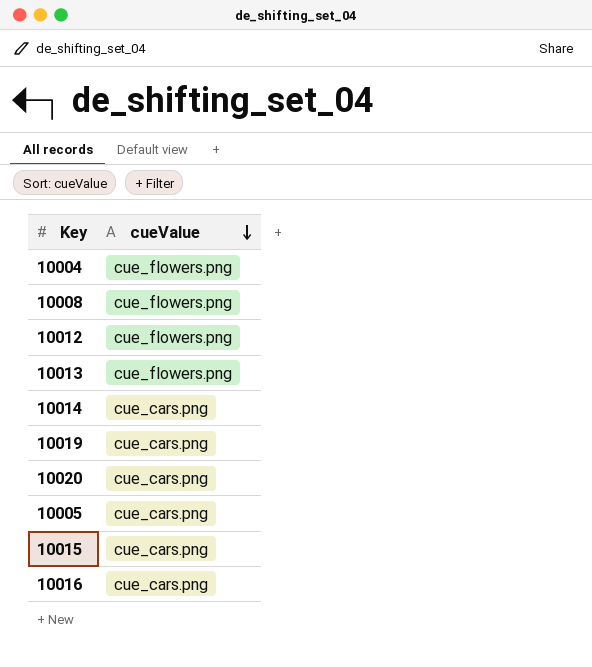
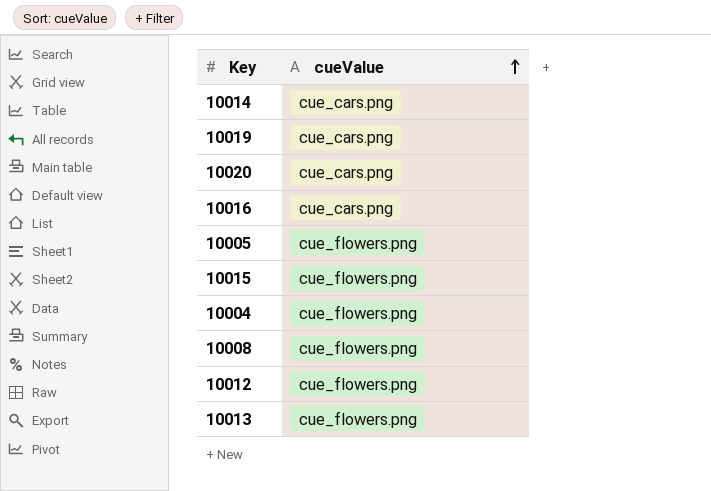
row order: cueValue descending -> cueValue ascending
10005 | cueValue: cue_cars.png -> cue_flowers.png
10015 | cueValue: cue_cars.png -> cue_flowers.png

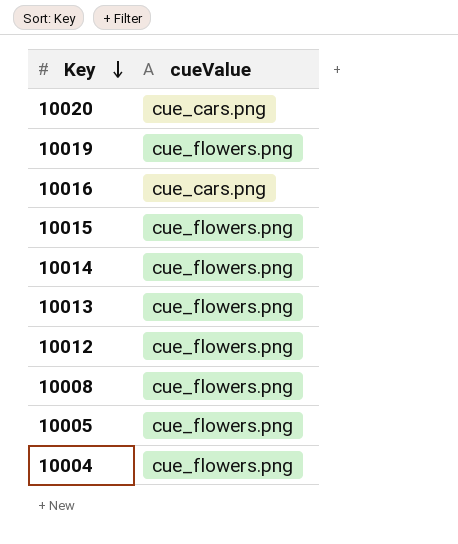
row order: cueValue ascending -> Key descending
10019 | cueValue: cue_cars.png -> cue_flowers.png
10014 | cueValue: cue_cars.png -> cue_flowers.png

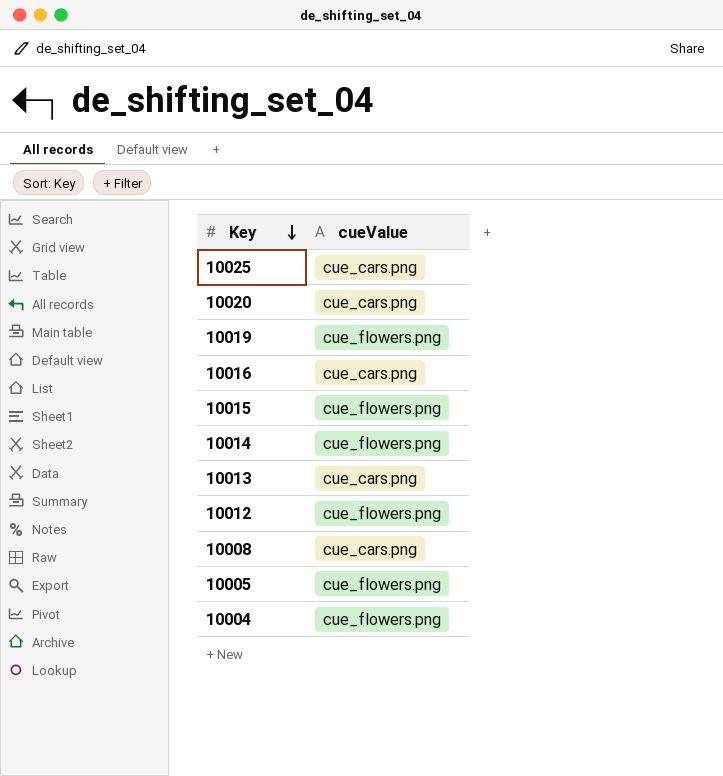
row 10025: none -> cue_cars.png
10013 | cueValue: cue_flowers.png -> cue_cars.png
10008 | cueValue: cue_flowers.png -> cue_cars.png

